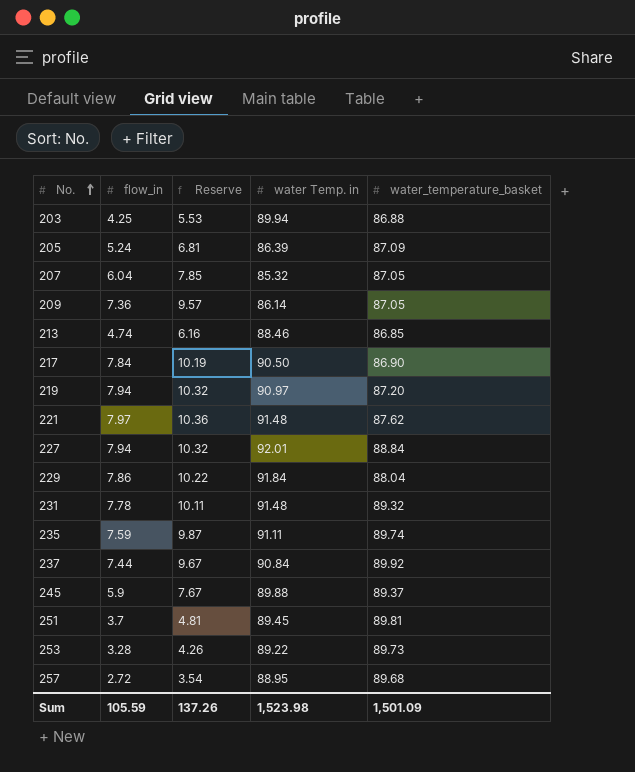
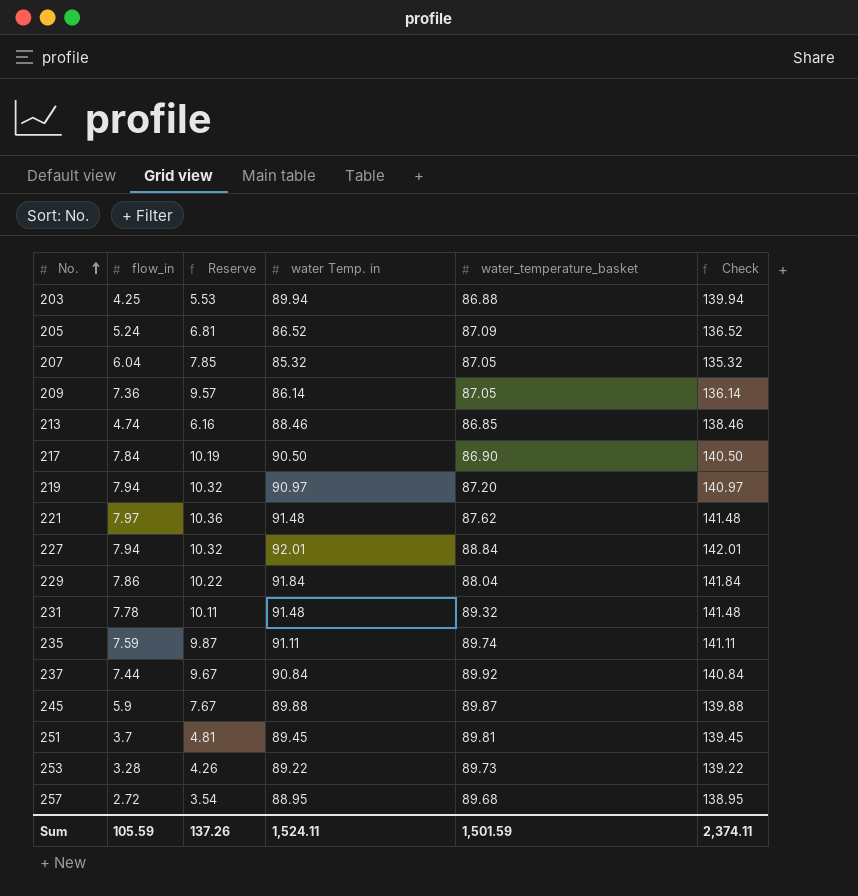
column Check | formula: none -> [water Temp. in] + 50
205 | water Temp. in: 86.39 -> 86.52
245 | water_temperature_basket: 89.37 -> 89.87
Sum | water Temp. in: 1,523.98 -> 1,524.11
Sum | water_temperature_basket: 1,501.09 -> 1,501.59

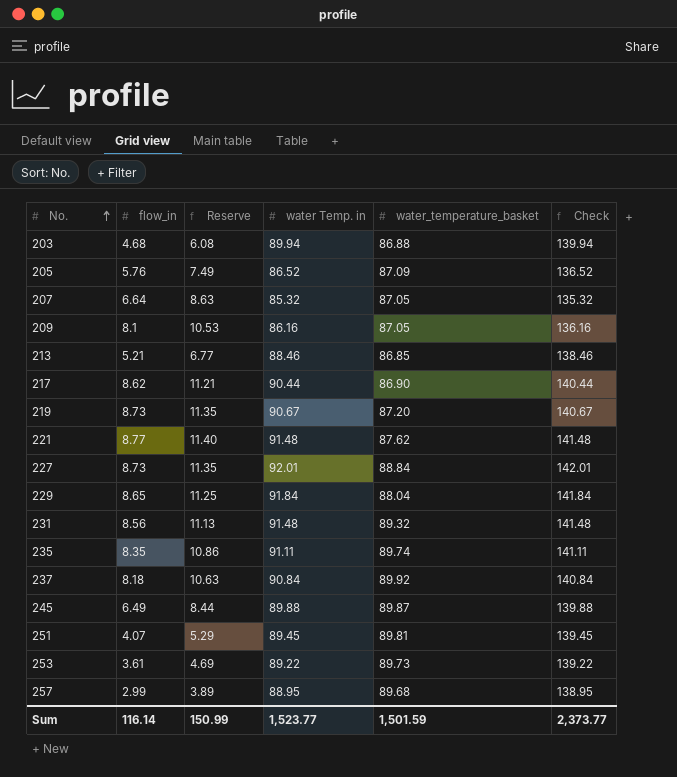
203 | flow_in: 4.25 -> 4.68
203 | Reserve: 5.53 -> 6.08
205 | flow_in: 5.24 -> 5.76
205 | Reserve: 6.81 -> 7.49
207 | flow_in: 6.04 -> 6.64
207 | Reserve: 7.85 -> 8.63
209 | flow_in: 7.36 -> 8.1
209 | Reserve: 9.57 -> 10.53
209 | water Temp. in: 86.14 -> 86.16
209 | Check: 136.14 -> 136.16
213 | flow_in: 4.74 -> 5.21
213 | Reserve: 6.16 -> 6.77
217 | flow_in: 7.84 -> 8.62
217 | Reserve: 10.19 -> 11.21
217 | water Temp. in: 90.50 -> 90.44
217 | Check: 140.50 -> 140.44
219 | flow_in: 7.94 -> 8.73
219 | Reserve: 10.32 -> 11.35
219 | water Temp. in: 90.97 -> 90.67
219 | Check: 140.97 -> 140.67
221 | flow_in: 7.97 -> 8.77
221 | Reserve: 10.36 -> 11.40
227 | flow_in: 7.94 -> 8.73
227 | Reserve: 10.32 -> 11.35
229 | flow_in: 7.86 -> 8.65
229 | Reserve: 10.22 -> 11.25
231 | flow_in: 7.78 -> 8.56
231 | Reserve: 10.11 -> 11.13
235 | flow_in: 7.59 -> 8.35
235 | Reserve: 9.87 -> 10.86
237 | flow_in: 7.44 -> 8.18
237 | Reserve: 9.67 -> 10.63
245 | flow_in: 5.9 -> 6.49
245 | Reserve: 7.67 -> 8.44
251 | flow_in: 3.7 -> 4.07
251 | Reserve: 4.81 -> 5.29
253 | flow_in: 3.28 -> 3.61
253 | Reserve: 4.26 -> 4.69
257 | flow_in: 2.72 -> 2.99
257 | Reserve: 3.54 -> 3.89
Sum | flow_in: 105.59 -> 116.14
Sum | Reserve: 137.26 -> 150.99
Sum | water Temp. in: 1,524.11 -> 1,523.77
Sum | Check: 2,374.11 -> 2,373.77

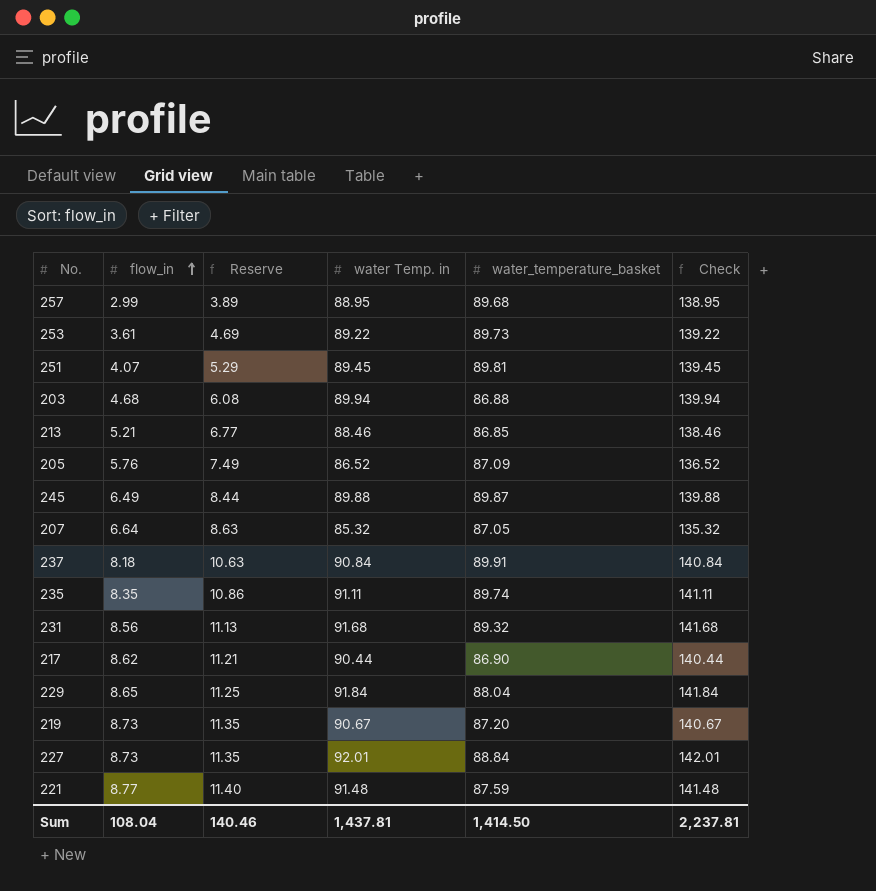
row order: No. ascending -> flow_in ascending
row 209: 8.1 | 10.53 | 86.16 | 87.05 | 136.16 -> none
237 | water_temperature_basket: 89.92 -> 89.91
231 | water Temp. in: 91.48 -> 91.68
231 | Check: 141.48 -> 141.68
221 | water_temperature_basket: 87.62 -> 87.59
Sum | flow_in: 116.14 -> 108.04
Sum | Reserve: 150.99 -> 140.46
Sum | water Temp. in: 1,523.77 -> 1,437.81
Sum | water_temperature_basket: 1,501.59 -> 1,414.50
Sum | Check: 2,373.77 -> 2,237.81

